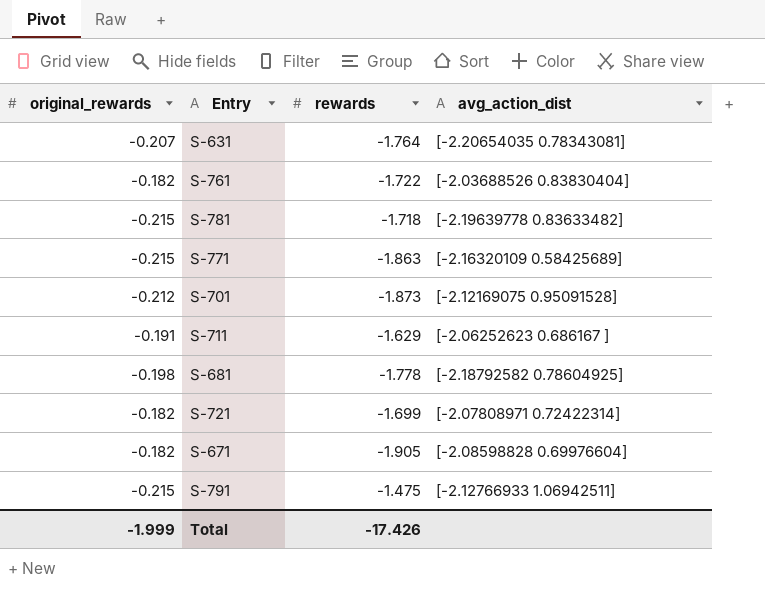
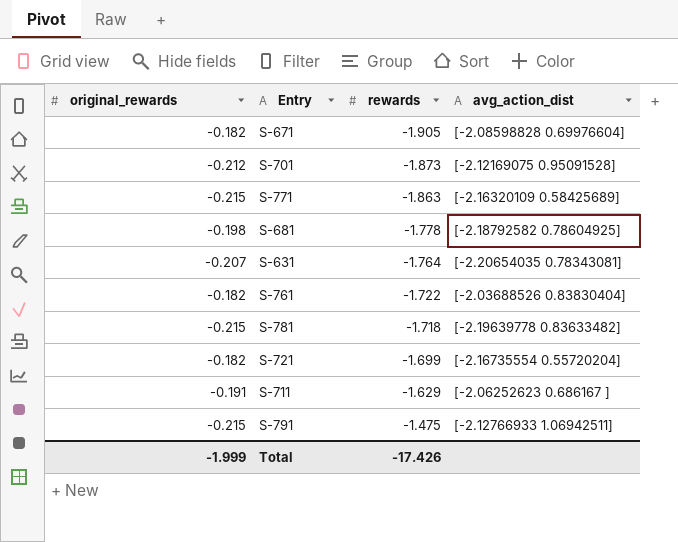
row order: none -> rewards ascending
S-721 | avg_action_dist: [-2.07808971 0.72422314] -> [-2.16735554 0.55720204]

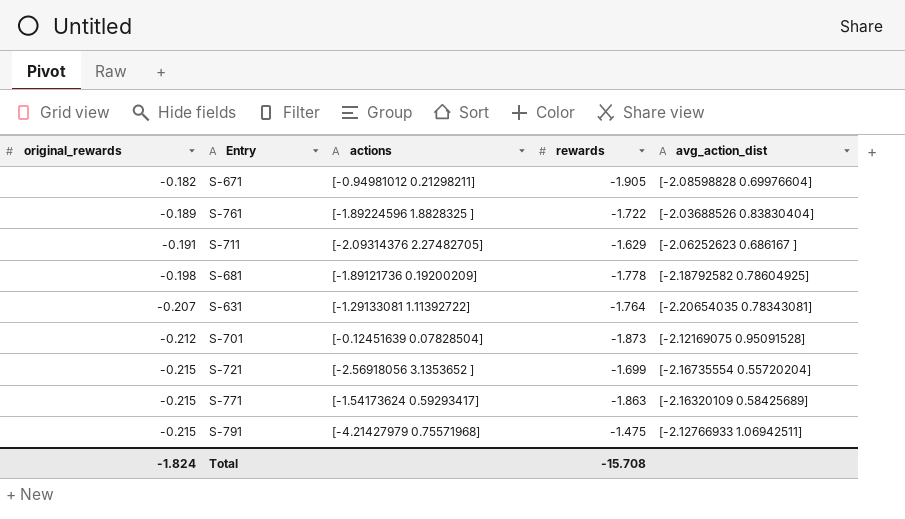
row order: rewards ascending -> original_rewards descending
column actions | position: none -> 3
row S-781: -0.215 | -1.718 | [-2.19639778 0.83633482] -> none
S-761 | original_rewards: -0.182 -> -0.189
S-721 | original_rewards: -0.182 -> -0.215
Total | original_rewards: -1.999 -> -1.824
Total | rewards: -17.426 -> -15.708

